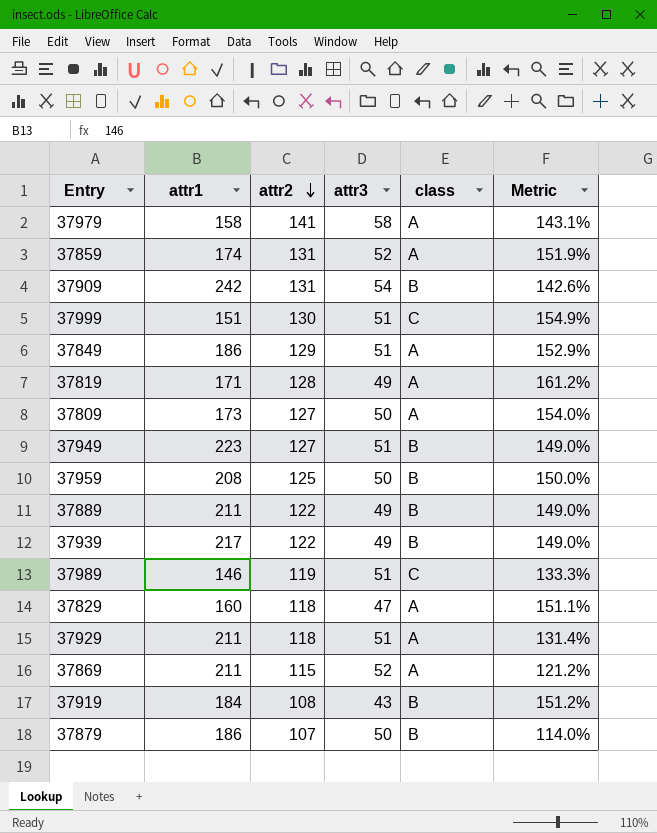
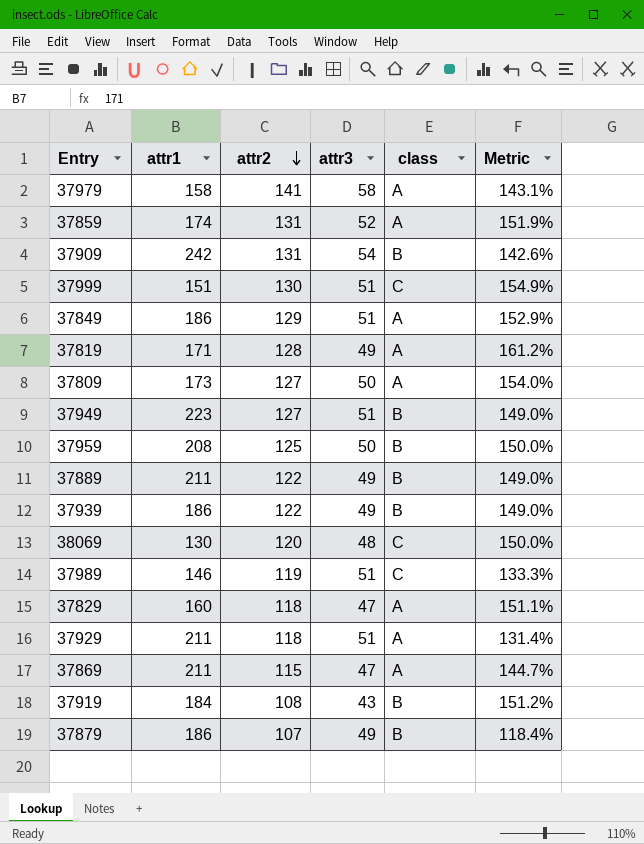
37939 | attr1: 217 -> 186
row 38069: none -> 130 | 120 | 48 | C | 150.0%
37869 | attr3: 52 -> 47
37869 | Metric: 121.2% -> 144.7%
37879 | attr3: 50 -> 49
37879 | Metric: 114.0% -> 118.4%

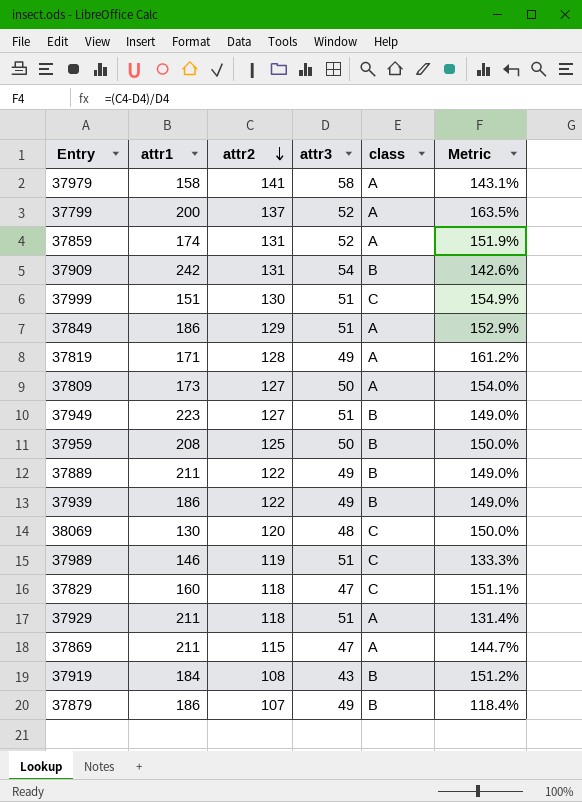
row 37799: none -> 200 | 137 | 52 | A | 163.5%
37829 | class: A -> C

